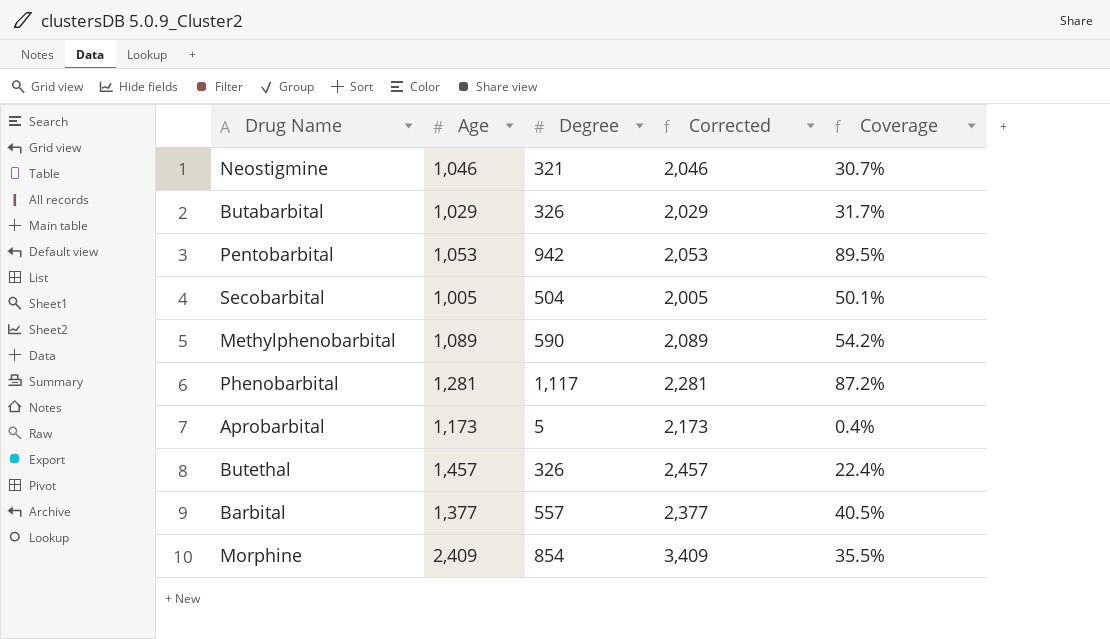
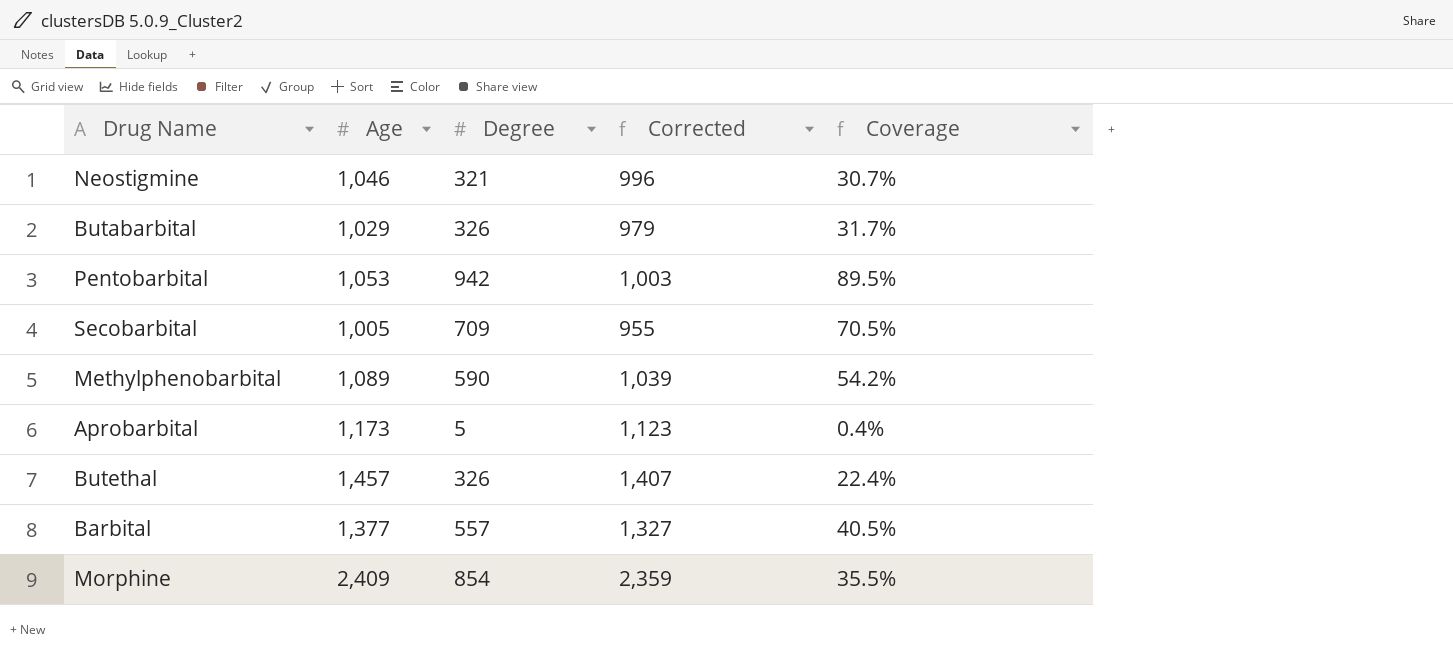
column Corrected | formula: [Age] + 1000 -> [Age] - 50
row Phenobarbital: 1,281 | 1,117 | 2,281 | 87.2% -> none
Secobarbital | Degree: 504 -> 709
Secobarbital | Coverage: 50.1% -> 70.5%

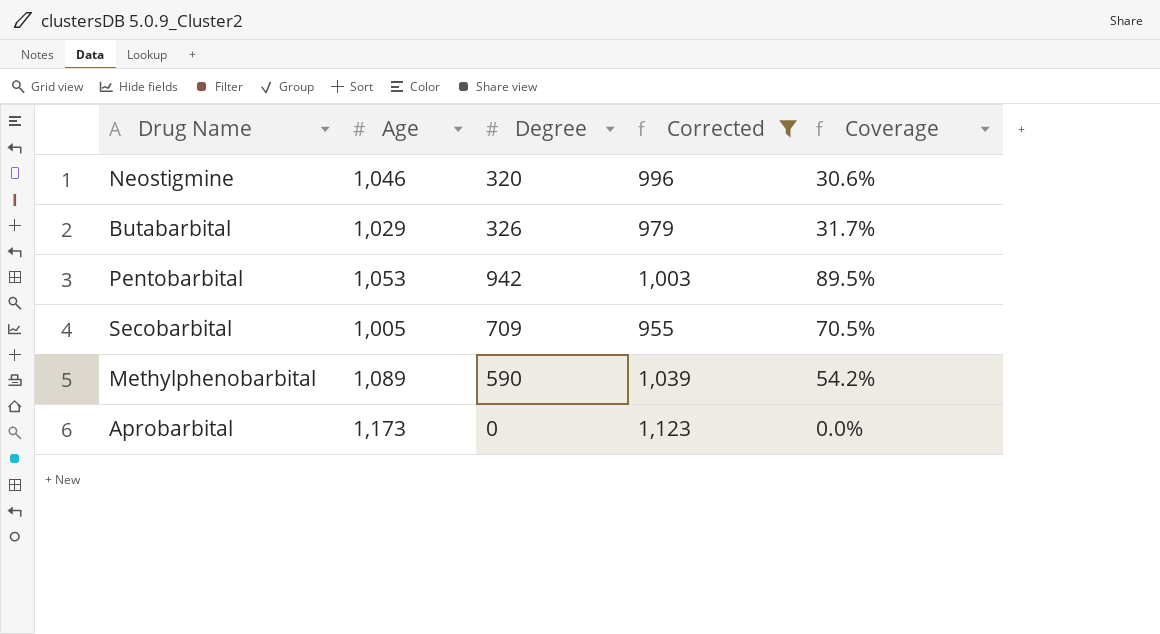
filter: none -> Corrected <= 1,123
Neostigmine | Degree: 321 -> 320
Neostigmine | Coverage: 30.7% -> 30.6%
Aprobarbital | Degree: 5 -> 0
Aprobarbital | Coverage: 0.4% -> 0.0%

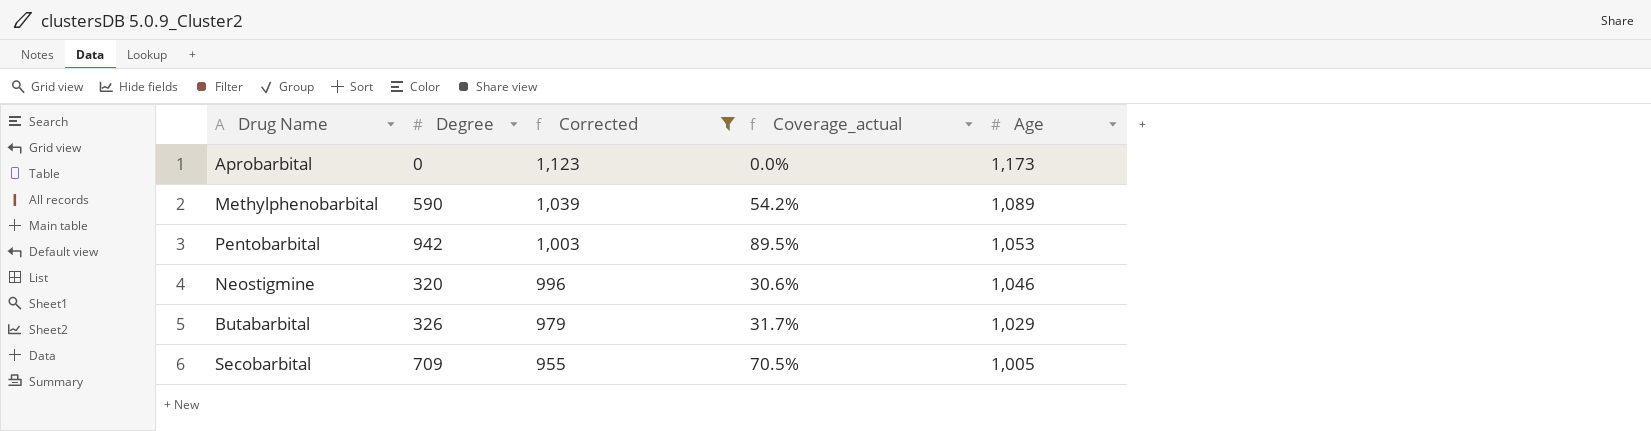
row order: none -> Corrected descending
column name: Coverage -> Coverage_actual
column Age | position: 2 -> 5

